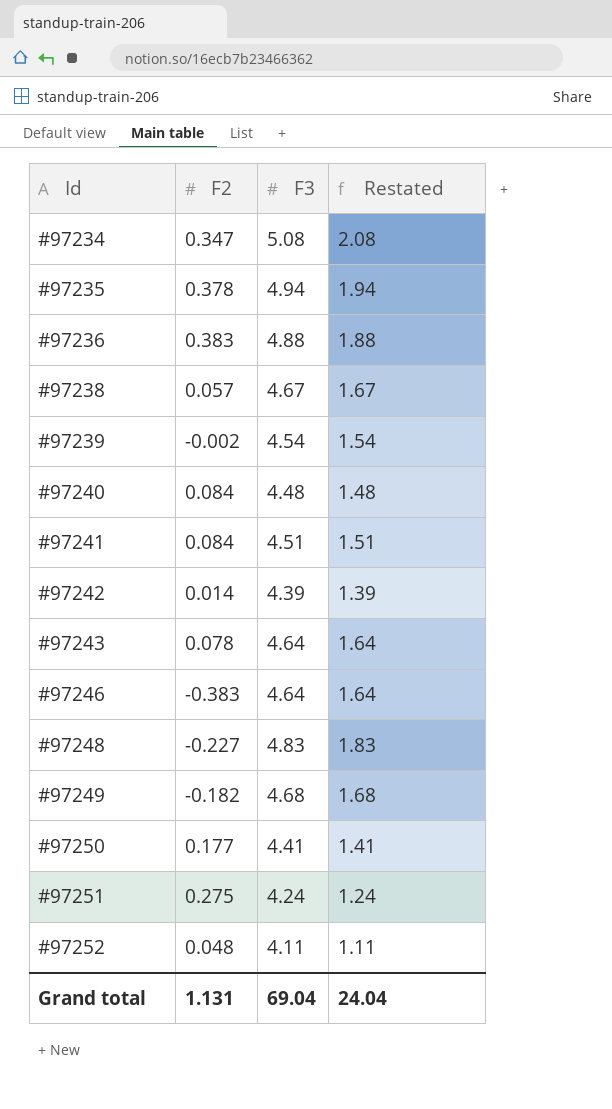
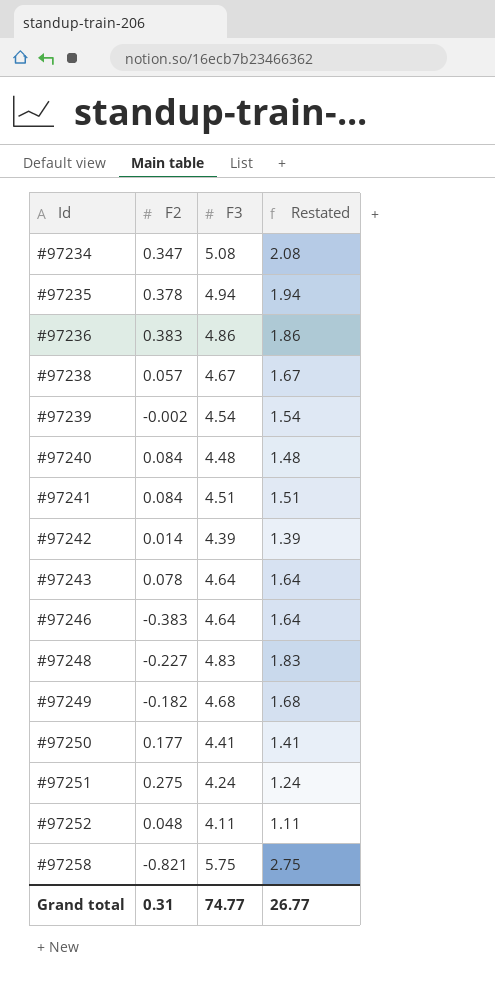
#97236 | F3: 4.88 -> 4.86
#97236 | Restated: 1.88 -> 1.86
row #97258: none -> -0.821 | 5.75 | 2.75
Grand total | F2: 1.131 -> 0.31
Grand total | F3: 69.04 -> 74.77
Grand total | Restated: 24.04 -> 26.77

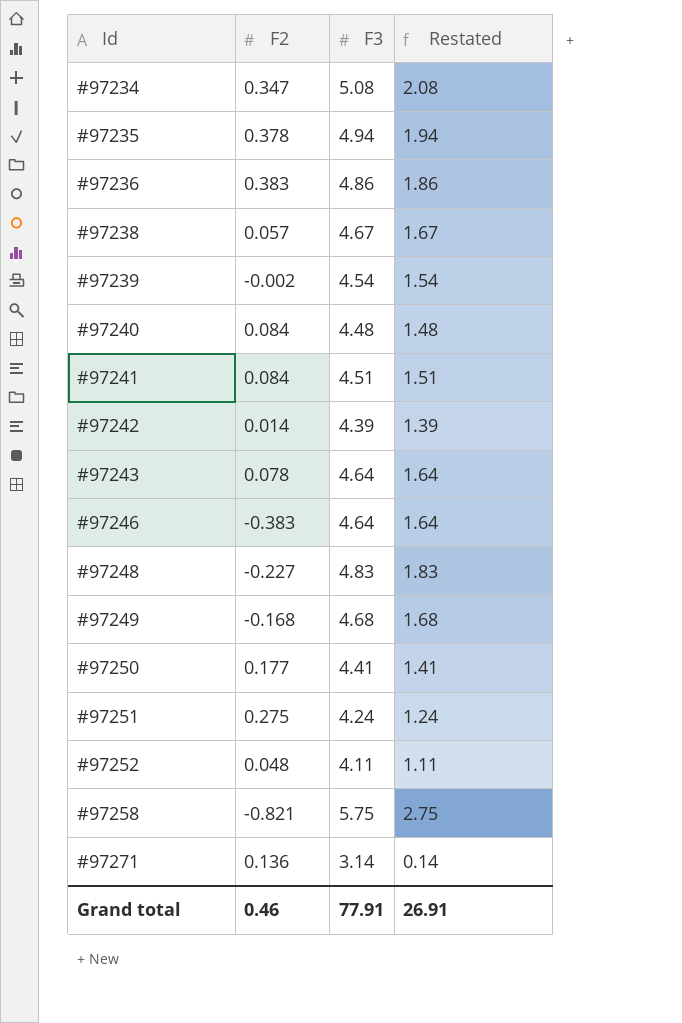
#97249 | F2: -0.182 -> -0.168
row #97271: none -> 0.136 | 3.14 | 0.14
Grand total | F2: 0.31 -> 0.46
Grand total | F3: 74.77 -> 77.91
Grand total | Restated: 26.77 -> 26.91

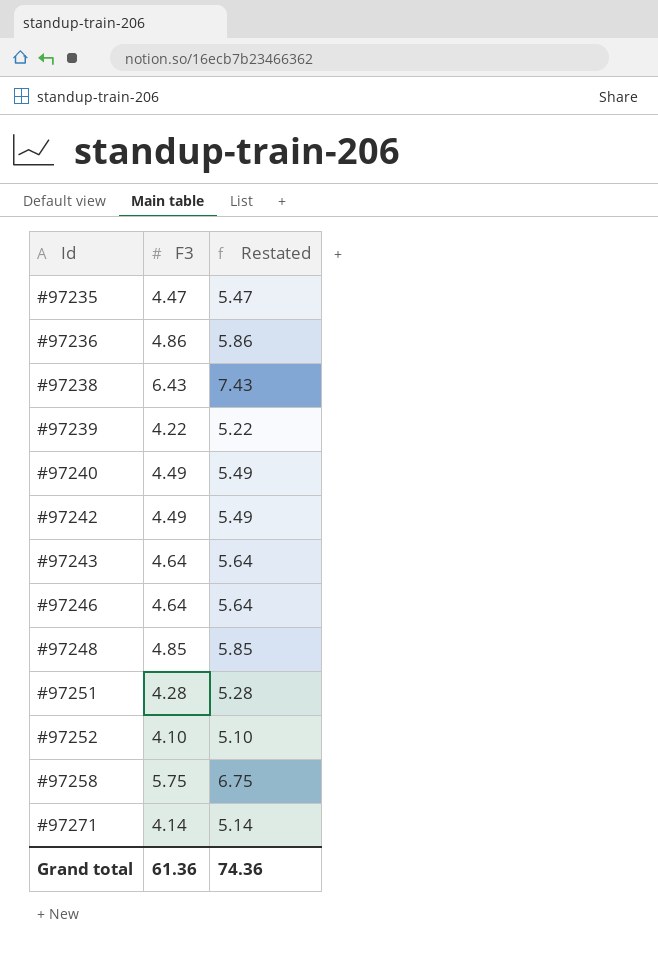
column F2 | position: 2 -> none
column Restated | formula: [F3] - 3 -> [F3] + 1
row #97234: 0.347 | 5.08 | 2.08 -> none
row #97241: 0.084 | 4.51 | 1.51 -> none
row #97249: -0.168 | 4.68 | 1.68 -> none
row #97250: 0.177 | 4.41 | 1.41 -> none
#97235 | F3: 4.94 -> 4.47
#97238 | F3: 4.67 -> 6.43
#97239 | F3: 4.54 -> 4.22
#97240 | F3: 4.48 -> 4.49
#97242 | F3: 4.39 -> 4.49
#97248 | F3: 4.83 -> 4.85
#97251 | F3: 4.24 -> 4.28
#97252 | F3: 4.11 -> 4.10
#97271 | F3: 3.14 -> 4.14
Grand total | F3: 77.91 -> 61.36
Grand total | Restated: 26.91 -> 74.36

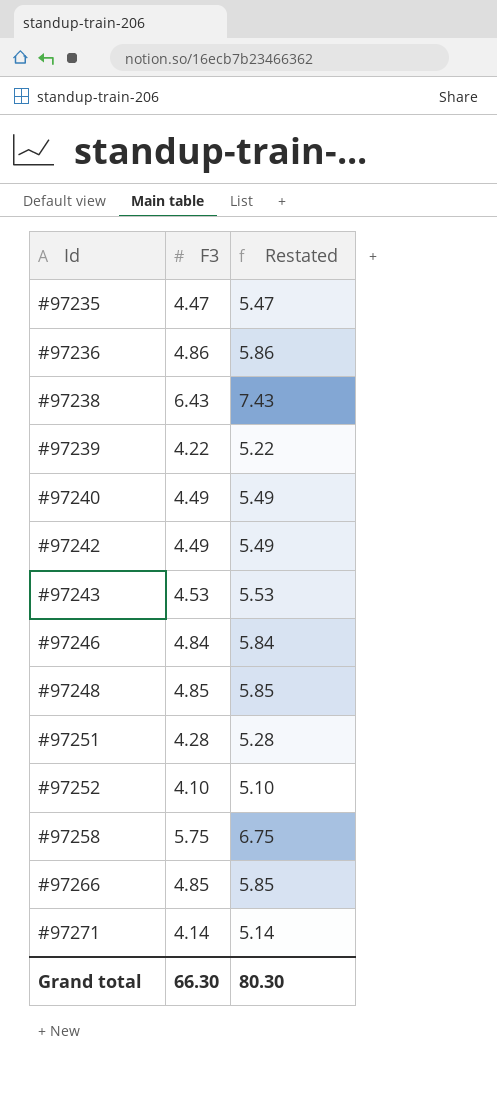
#97243 | F3: 4.64 -> 4.53
#97243 | Restated: 5.64 -> 5.53
#97246 | F3: 4.64 -> 4.84
#97246 | Restated: 5.64 -> 5.84
row #97266: none -> 4.85 | 5.85
Grand total | F3: 61.36 -> 66.30
Grand total | Restated: 74.36 -> 80.30

